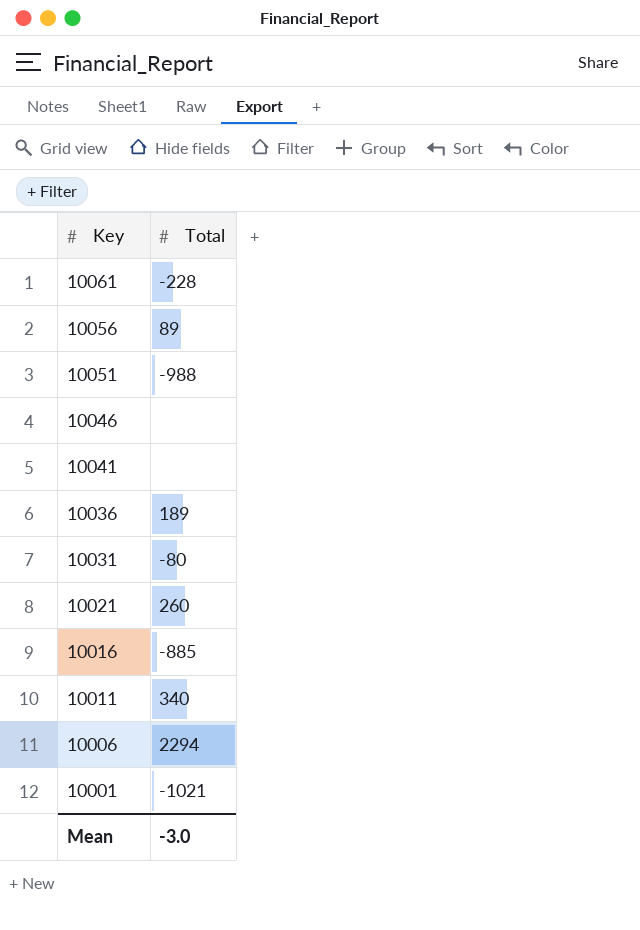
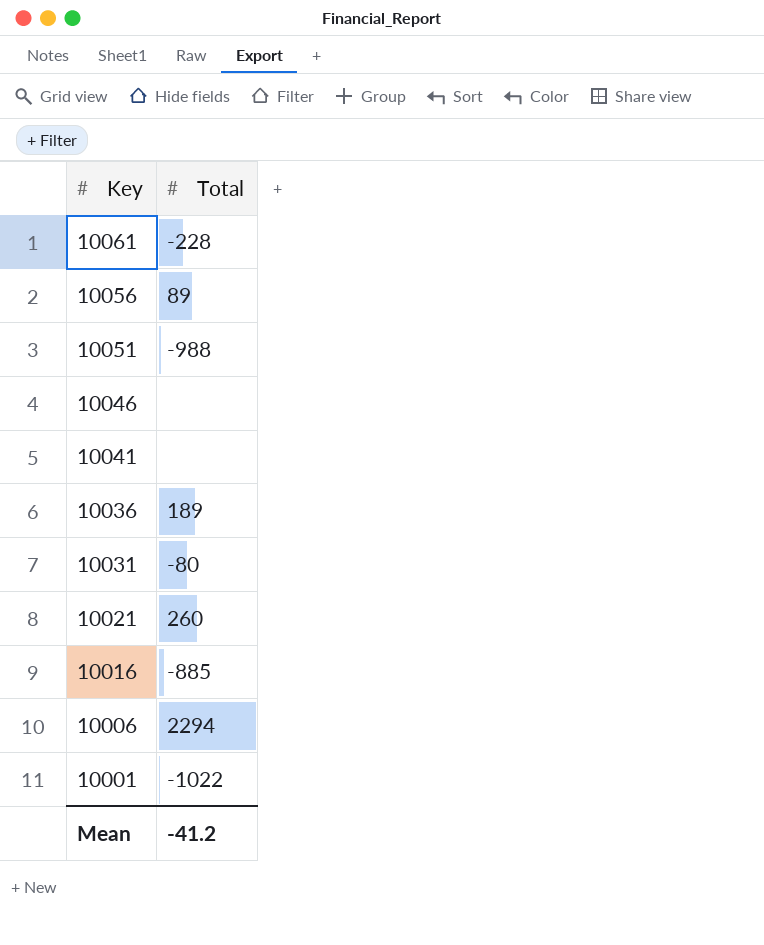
row 10011: 340 -> none
10001 | Total: -1021 -> -1022
Mean | Total: -3.0 -> -41.2

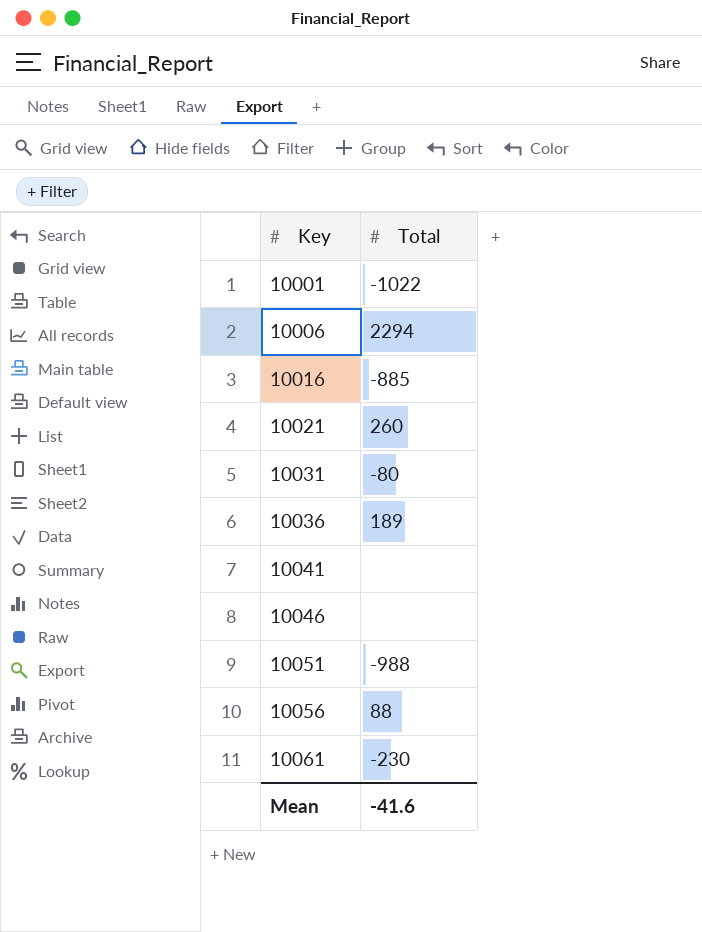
row order: Key descending -> Key ascending
10056 | Total: 89 -> 88
10061 | Total: -228 -> -230
Mean | Total: -41.2 -> -41.6

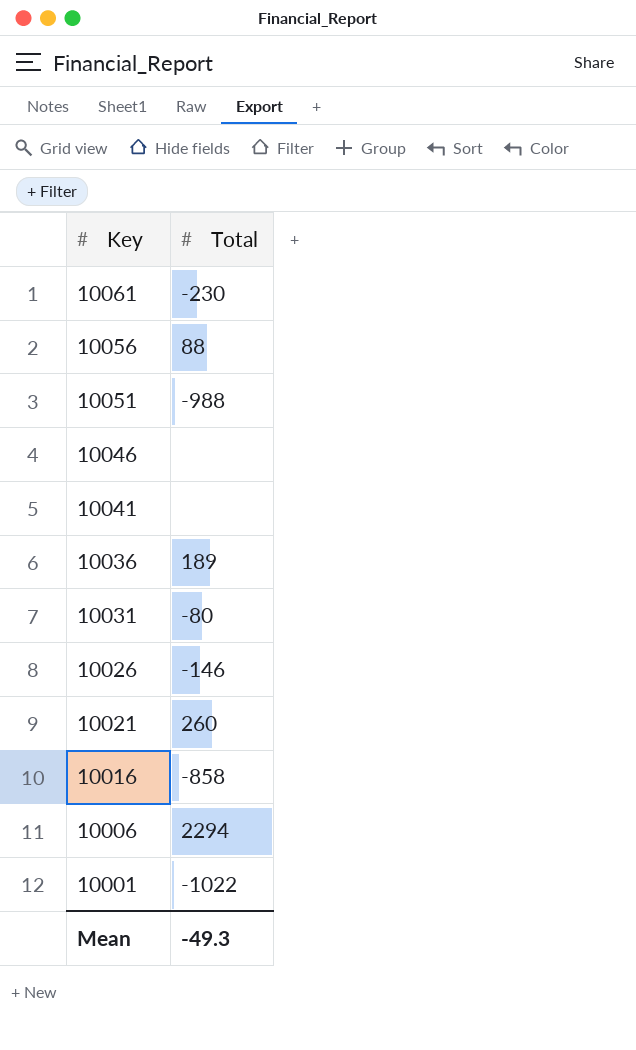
row order: Key ascending -> Key descending
row 10026: none -> -146
10016 | Total: -885 -> -858
Mean | Total: -41.6 -> -49.3

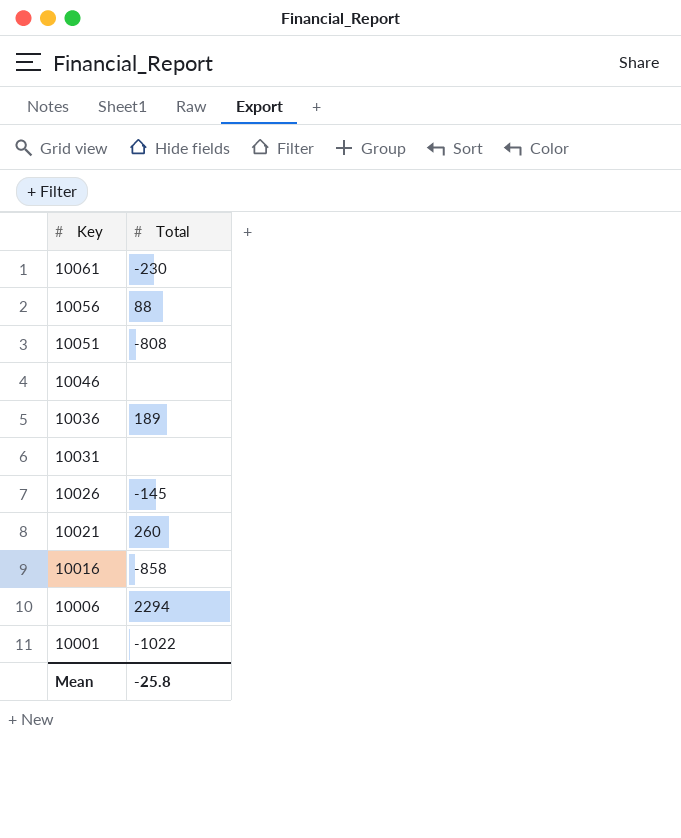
row 10041: none -> none
10051 | Total: -988 -> -808
10031 | Total: -80 -> none
10026 | Total: -146 -> -145
Mean | Total: -49.3 -> -25.8

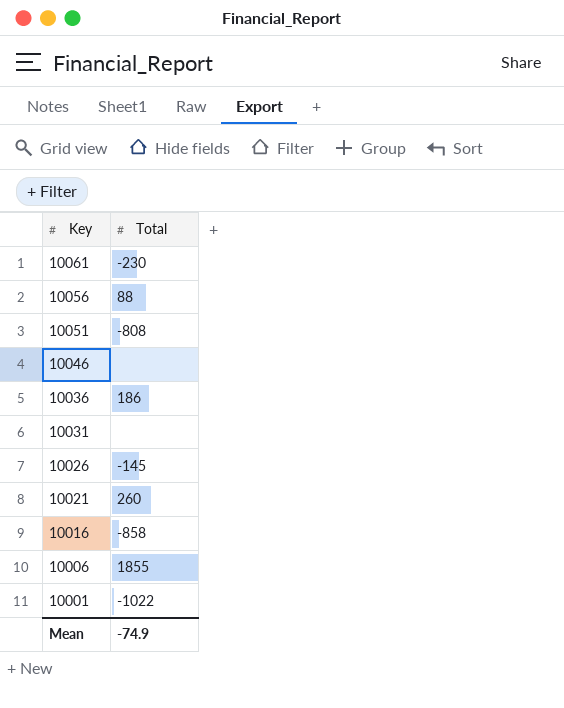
10036 | Total: 189 -> 186
10006 | Total: 2294 -> 1855
Mean | Total: -25.8 -> -74.9

